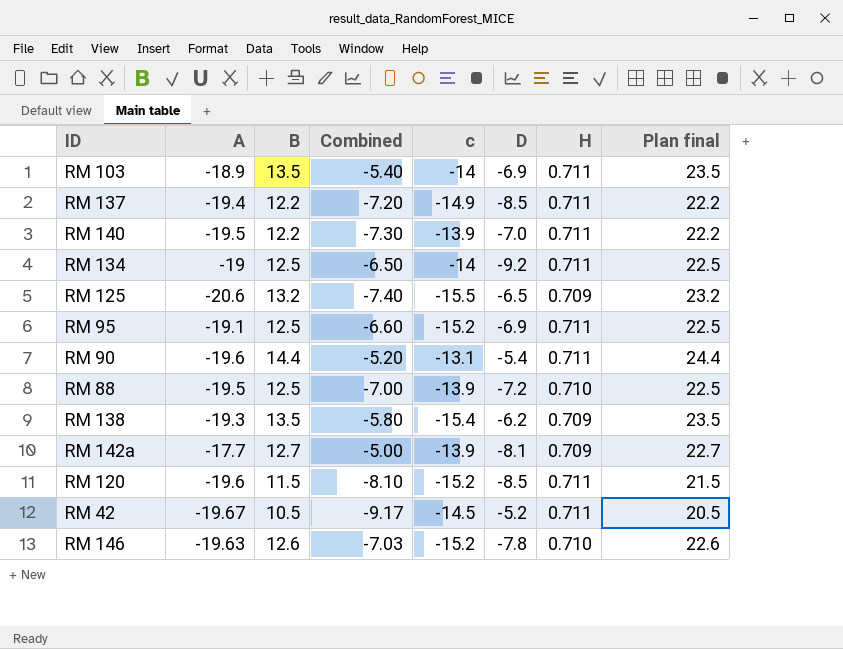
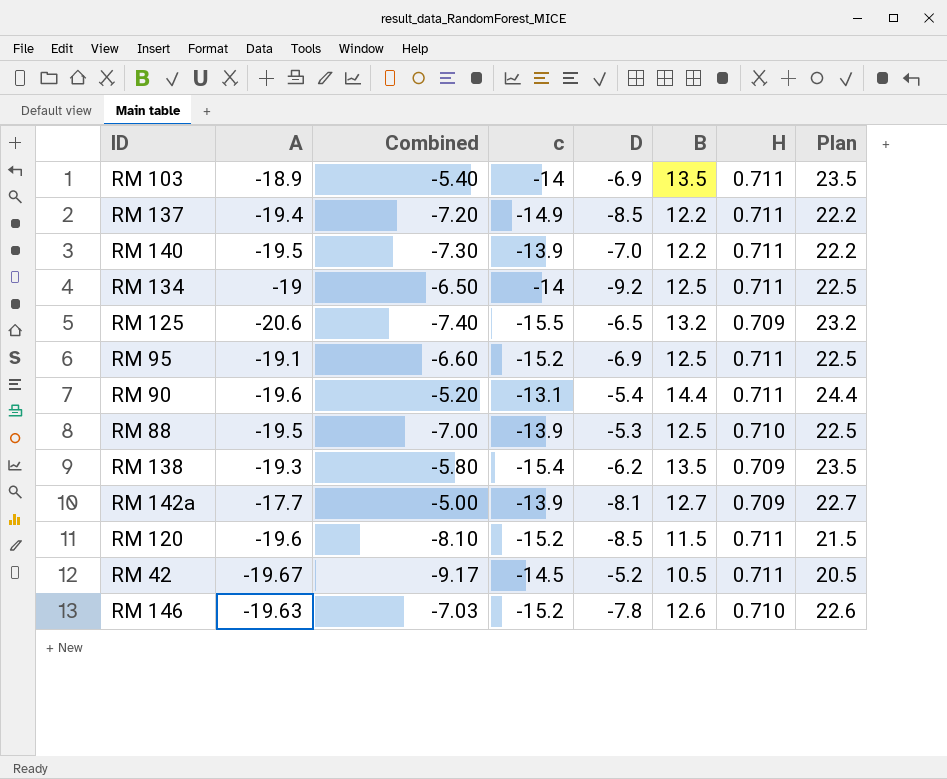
column B | position: 3 -> 6
column name: Plan final -> Plan
RM 88 | D: -7.2 -> -5.3

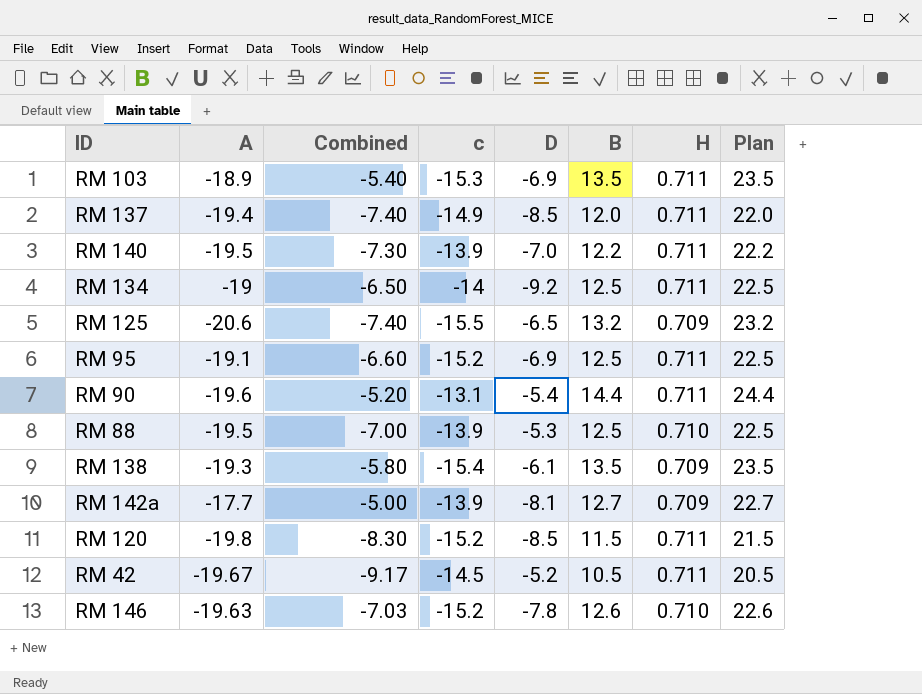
RM 103 | c: -14 -> -15.3
RM 137 | Combined: -7.20 -> -7.40
RM 137 | B: 12.2 -> 12.0
RM 137 | Plan: 22.2 -> 22.0
RM 138 | D: -6.2 -> -6.1
RM 120 | A: -19.6 -> -19.8
RM 120 | Combined: -8.10 -> -8.30

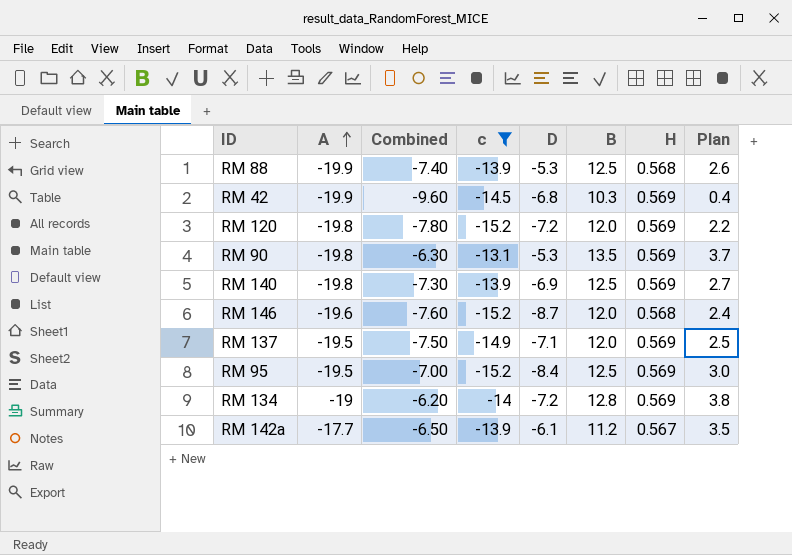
filter: none -> c >= -15.2
row order: none -> A ascending
column Plan | formula: [B] + 10 -> [Combined] + 10
RM 88 | A: -19.5 -> -19.9
RM 88 | Combined: -7.00 -> -7.40
RM 88 | H: 0.710 -> 0.568
RM 42 | A: -19.67 -> -19.9
RM 42 | Combined: -9.17 -> -9.60
RM 42 | D: -5.2 -> -6.8
RM 42 | B: 10.5 -> 10.3
RM 42 | H: 0.711 -> 0.569
RM 120 | Combined: -8.30 -> -7.80
RM 120 | D: -8.5 -> -7.2
RM 120 | B: 11.5 -> 12.0
RM 120 | H: 0.711 -> 0.569
RM 90 | A: -19.6 -> -19.8
RM 90 | Combined: -5.20 -> -6.30
RM 90 | D: -5.4 -> -5.3
RM 90 | B: 14.4 -> 13.5
RM 90 | H: 0.711 -> 0.569
RM 140 | A: -19.5 -> -19.8
RM 140 | D: -7.0 -> -6.9
RM 140 | B: 12.2 -> 12.5
RM 140 | H: 0.711 -> 0.569
RM 146 | A: -19.63 -> -19.6
RM 146 | Combined: -7.03 -> -7.60
RM 146 | D: -7.8 -> -8.7
RM 146 | B: 12.6 -> 12.0
RM 146 | H: 0.710 -> 0.568
RM 137 | A: -19.4 -> -19.5
RM 137 | Combined: -7.40 -> -7.50
RM 137 | D: -8.5 -> -7.1
RM 137 | H: 0.711 -> 0.569
RM 95 | A: -19.1 -> -19.5
RM 95 | Combined: -6.60 -> -7.00
RM 95 | D: -6.9 -> -8.4
RM 95 | H: 0.711 -> 0.569
RM 134 | Combined: -6.50 -> -6.20
RM 134 | D: -9.2 -> -7.2
RM 134 | B: 12.5 -> 12.8
RM 134 | H: 0.711 -> 0.569
RM 142a | Combined: -5.00 -> -6.50
RM 142a | D: -8.1 -> -6.1
RM 142a | B: 12.7 -> 11.2
RM 142a | H: 0.709 -> 0.567

